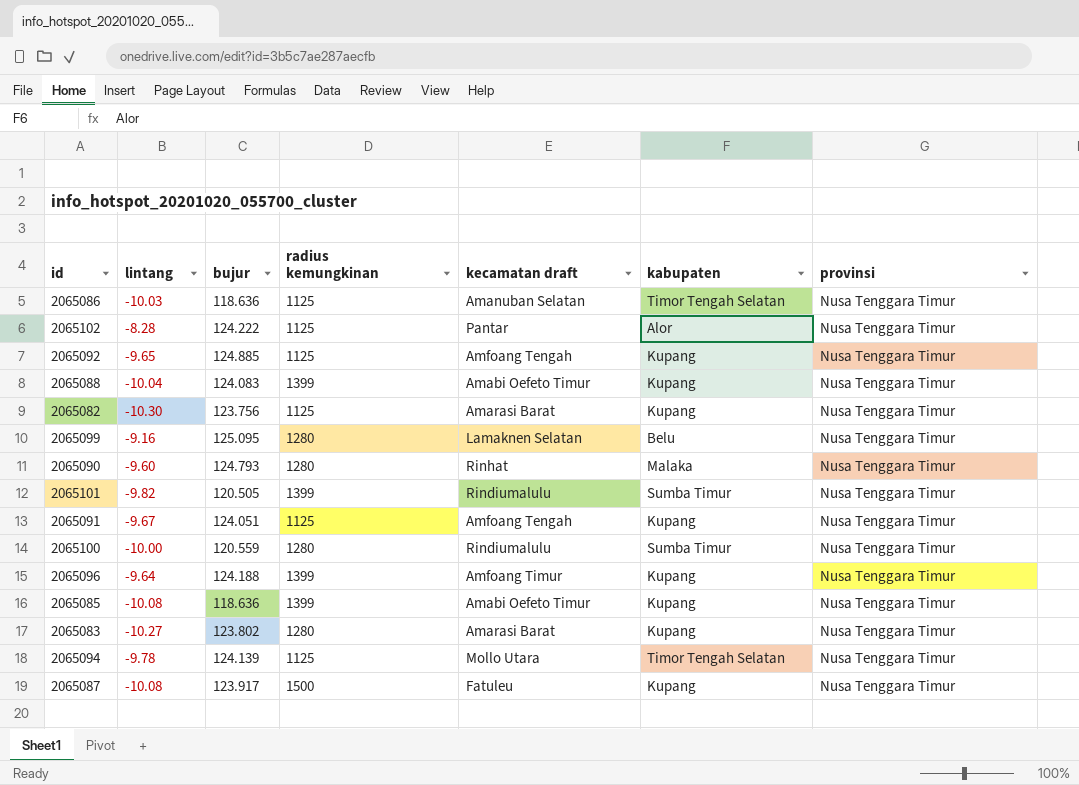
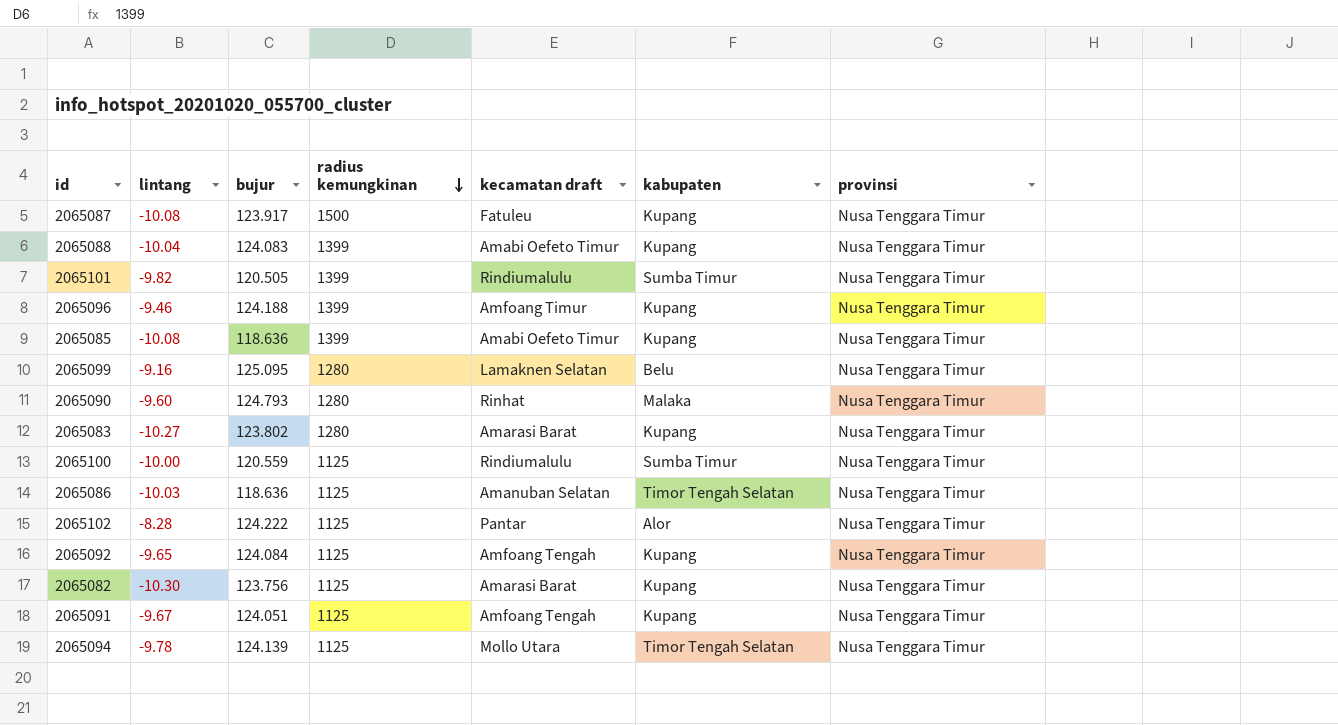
row order: none -> radius kemungkinan descending
2065096 | lintang: -9.64 -> -9.46
2065100 | radius kemungkinan: 1280 -> 1125
2065092 | bujur: 124.885 -> 124.084

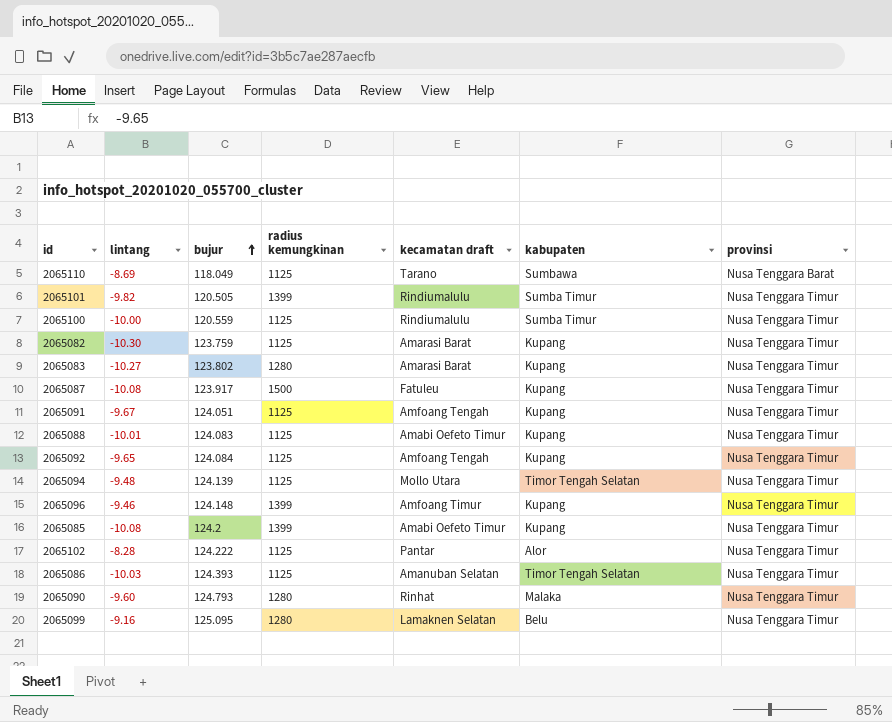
row order: radius kemungkinan descending -> bujur ascending
row 2065110: none -> -8.69 | 118.049 | 1125 | Tarano | Sumbawa | Nusa Tenggara Barat
2065082 | bujur: 123.756 -> 123.759
2065088 | lintang: -10.04 -> -10.01
2065088 | radius kemungkinan: 1399 -> 1125
2065094 | lintang: -9.78 -> -9.48
2065096 | bujur: 124.188 -> 124.148
2065085 | bujur: 118.636 -> 124.2
2065086 | bujur: 118.636 -> 124.393

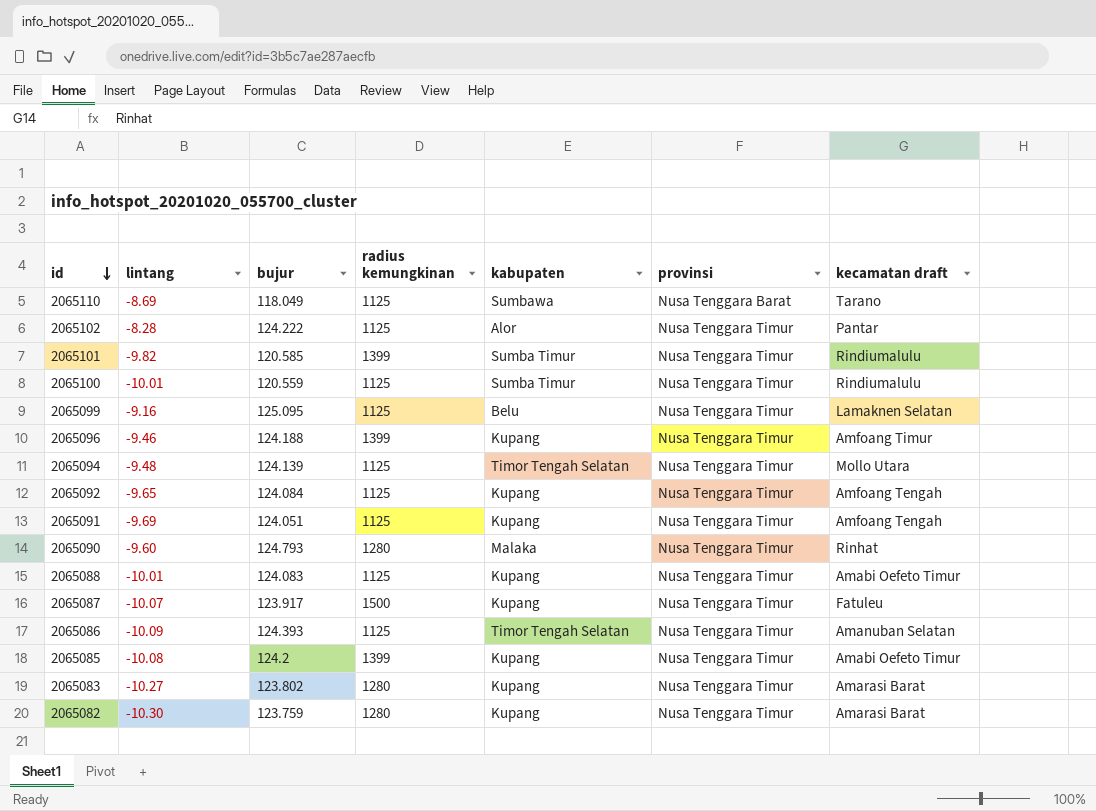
row order: bujur ascending -> id descending
column kecamatan draft | position: 5 -> 7
2065101 | bujur: 120.505 -> 120.585
2065100 | lintang: -10.00 -> -10.01
2065099 | radius kemungkinan: 1280 -> 1125
2065096 | bujur: 124.148 -> 124.188
2065091 | lintang: -9.67 -> -9.69
2065087 | lintang: -10.08 -> -10.07
2065086 | lintang: -10.03 -> -10.09
2065082 | radius kemungkinan: 1125 -> 1280

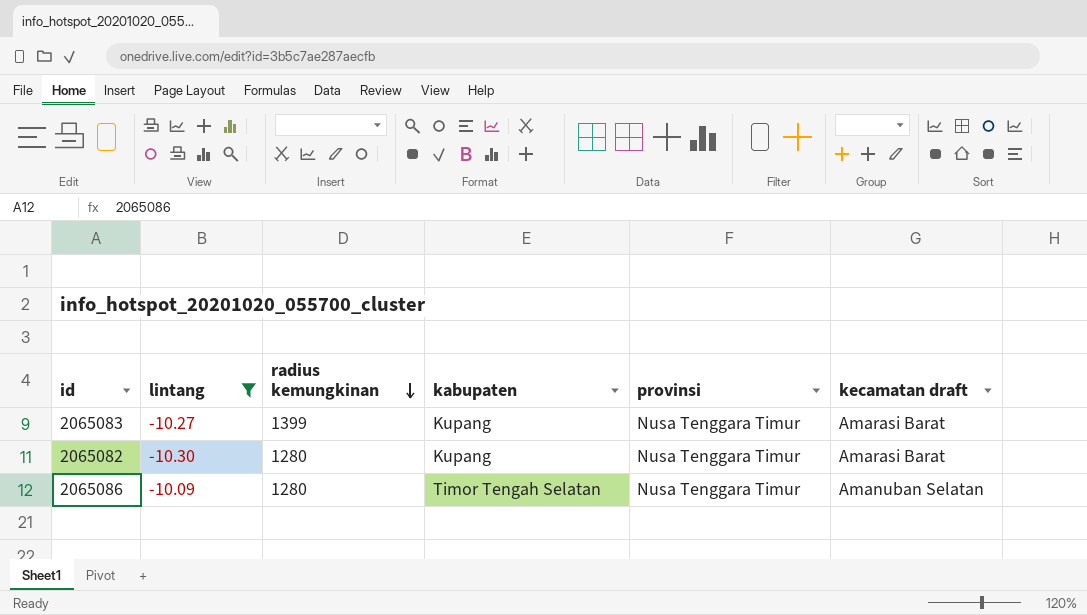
filter: none -> lintang <= -10.09
row order: id descending -> radius kemungkinan descending
column bujur | position: 3 -> none
2065083 | radius kemungkinan: 1280 -> 1399
2065086 | radius kemungkinan: 1125 -> 1280

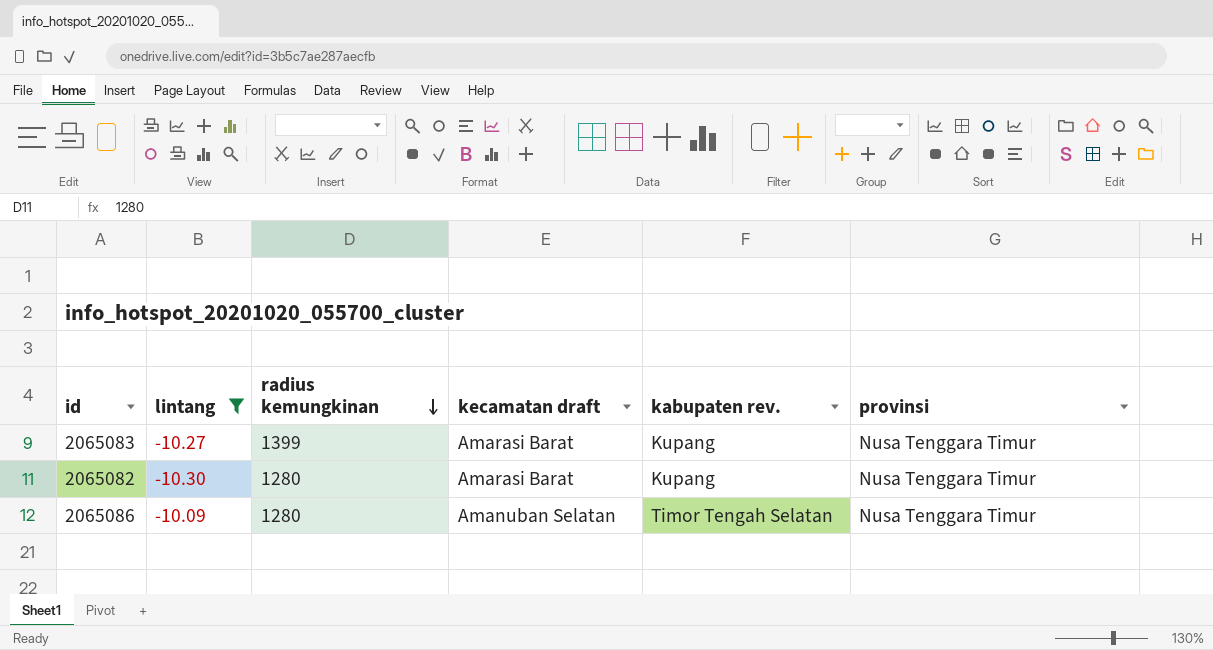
column kecamatan draft | position: 6 -> 4
column name: kabupaten -> kabupaten rev.

